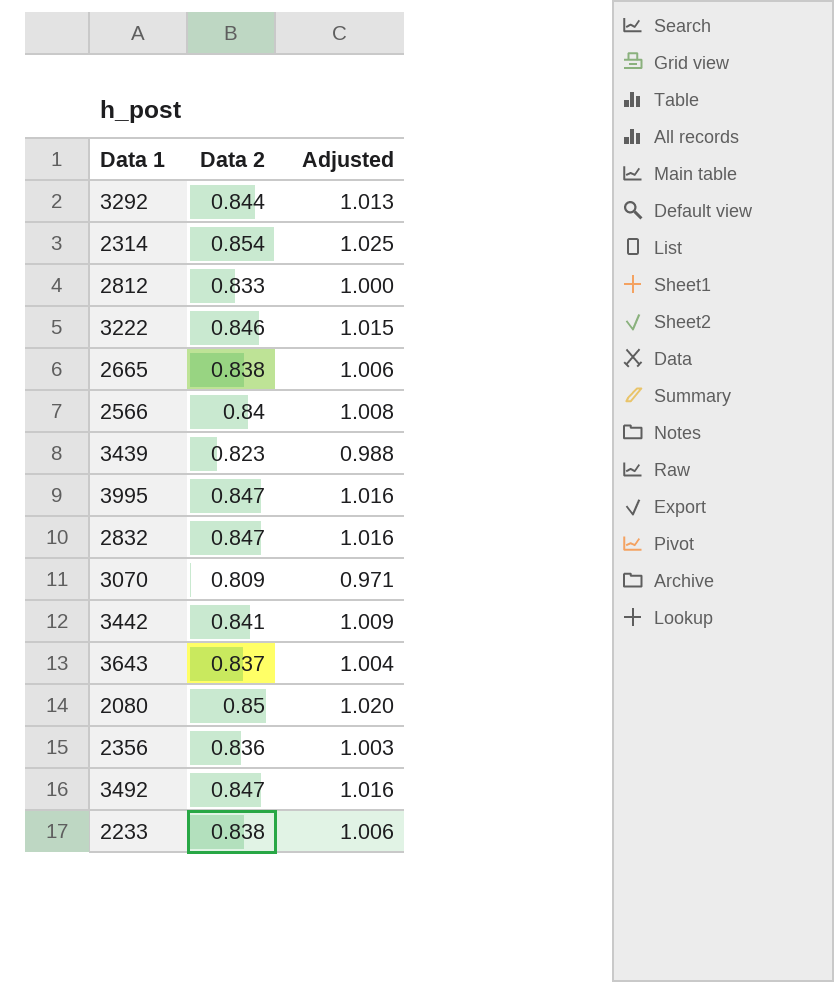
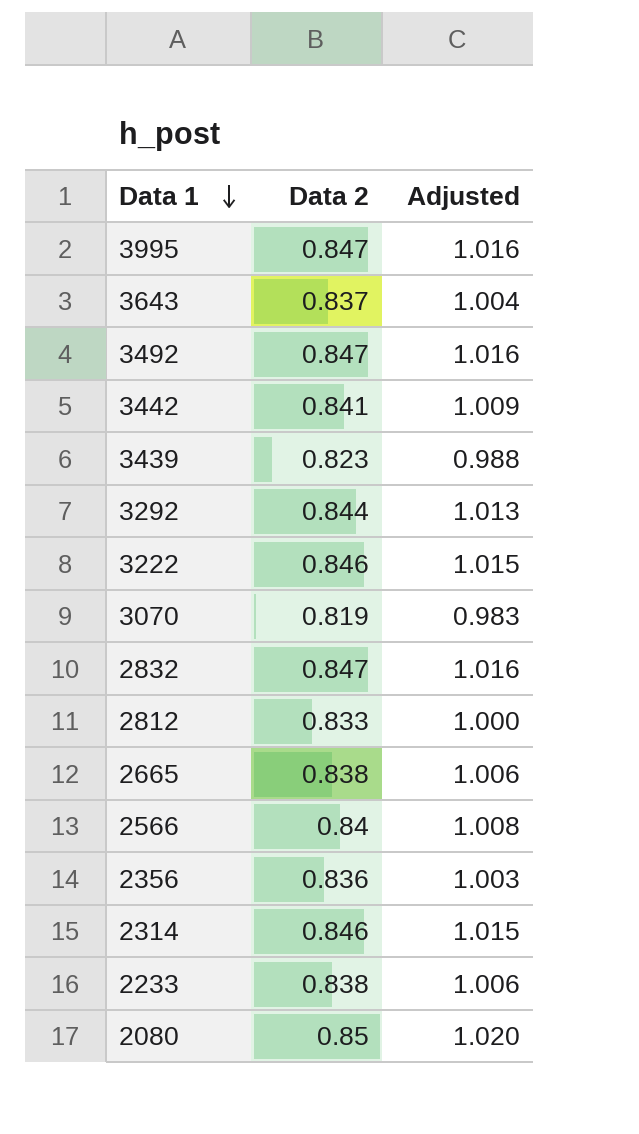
row order: none -> Data 1 descending
3070 | Data 2: 0.809 -> 0.819
3070 | Adjusted: 0.971 -> 0.983
2314 | Data 2: 0.854 -> 0.846
2314 | Adjusted: 1.025 -> 1.015

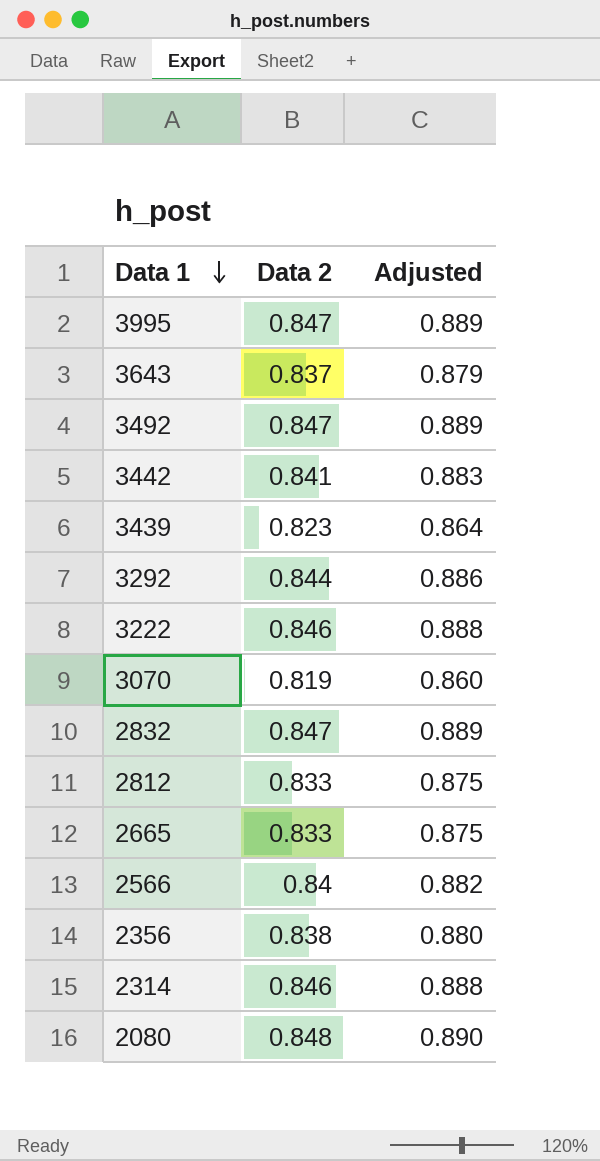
column Adjusted | formula: [Data 2] * 1.2 -> [Data 2] * 1.05
row 2233: 0.838 | 1.006 -> none
2665 | Data 2: 0.838 -> 0.833
2356 | Data 2: 0.836 -> 0.838
2080 | Data 2: 0.85 -> 0.848

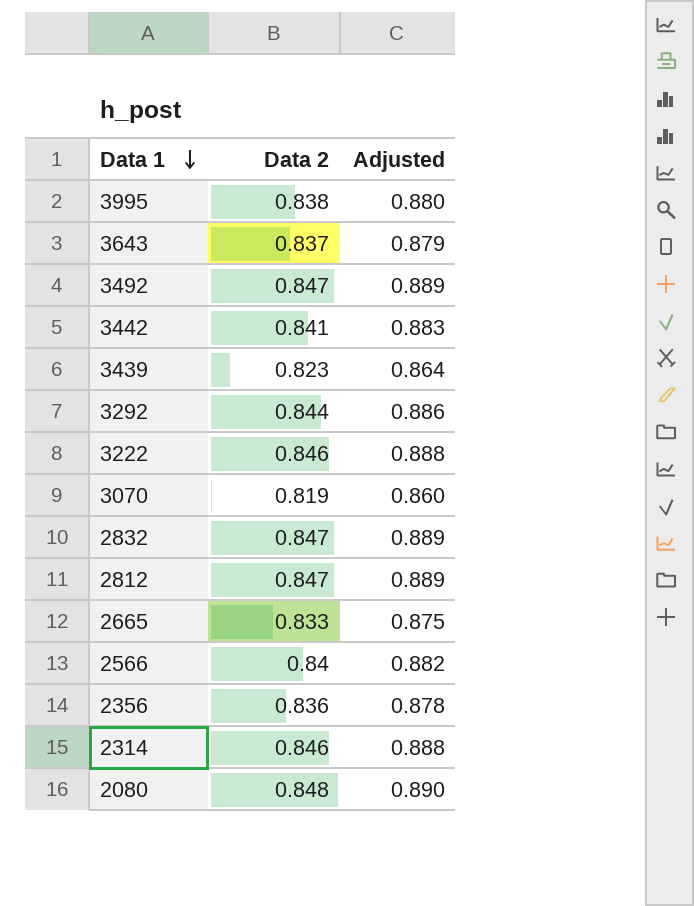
3995 | Data 2: 0.847 -> 0.838
3995 | Adjusted: 0.889 -> 0.880
2812 | Data 2: 0.833 -> 0.847
2812 | Adjusted: 0.875 -> 0.889
2356 | Data 2: 0.838 -> 0.836
2356 | Adjusted: 0.880 -> 0.878

